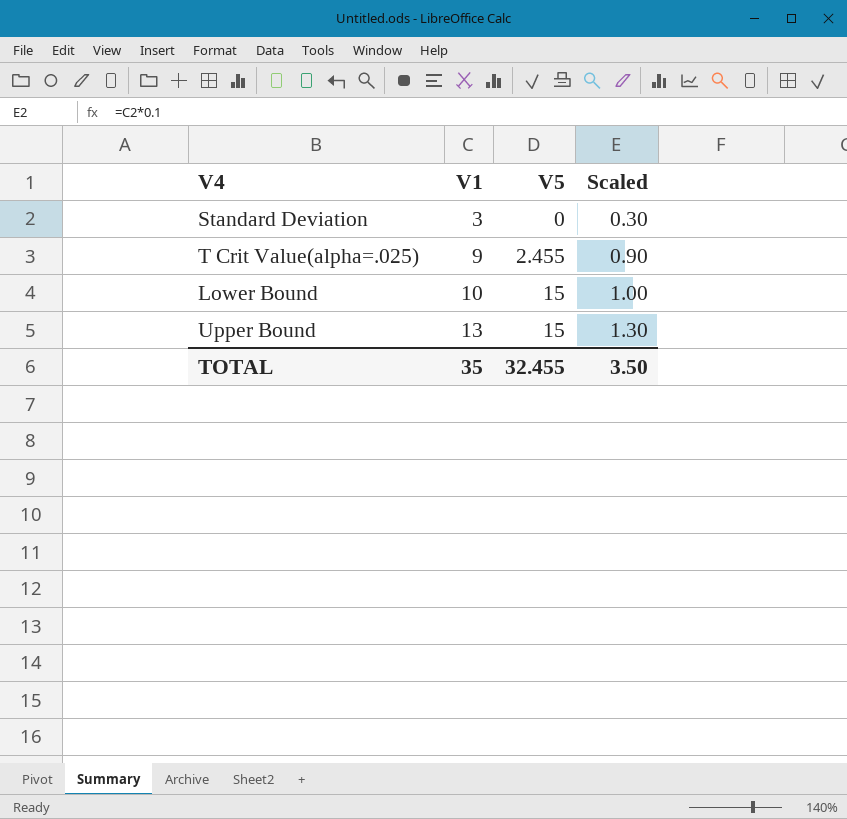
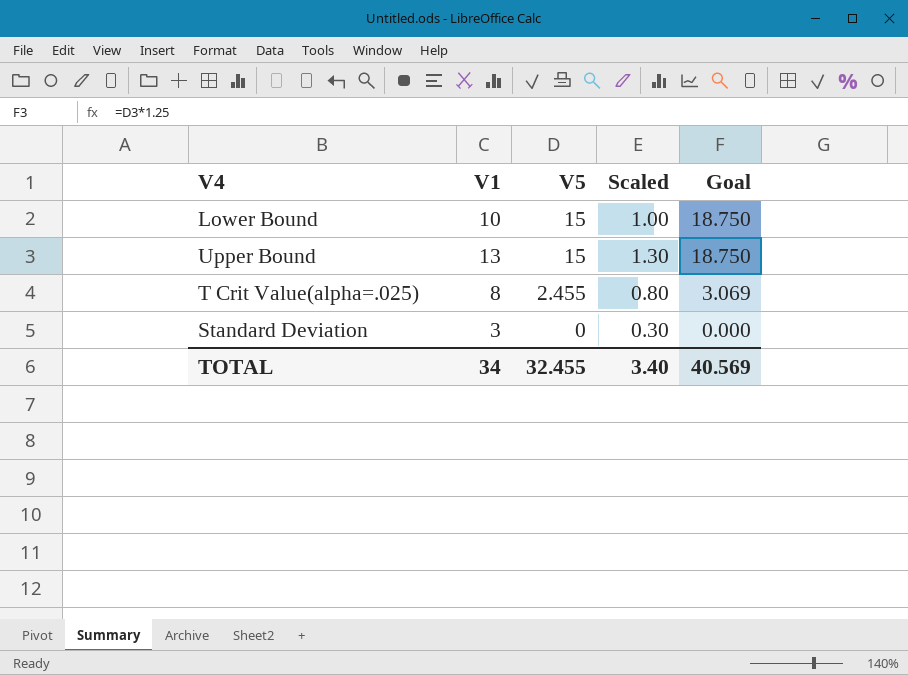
row order: V1 ascending -> V5 descending
column Goal | formula: none -> [V5] * 1.25
T Crit Value(alpha=.025) | V1: 9 -> 8
T Crit Value(alpha=.025) | Scaled: 0.90 -> 0.80
TOTAL | V1: 35 -> 34
TOTAL | Scaled: 3.50 -> 3.40

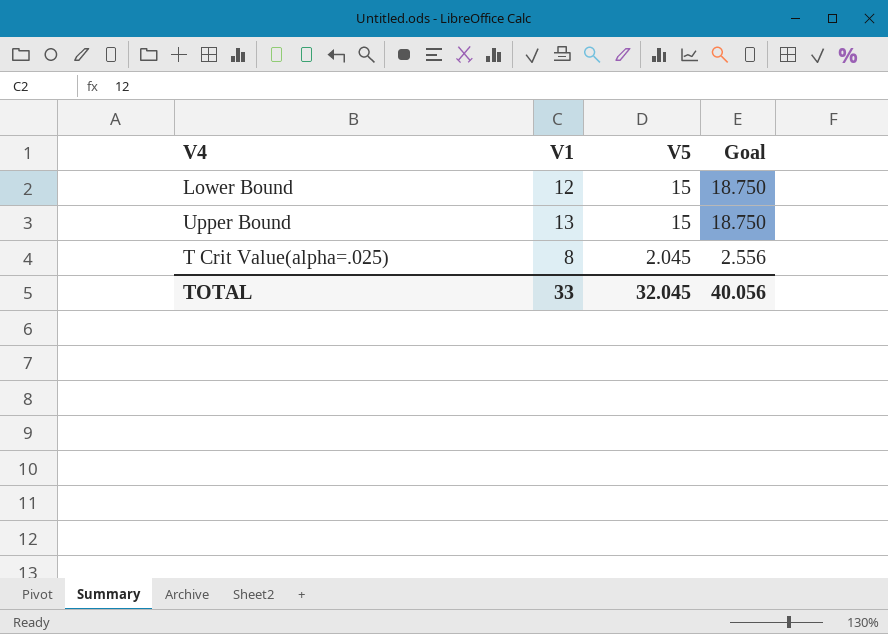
column Scaled | formula: [V1] * 0.1 -> none
row Standard Deviation: 3 | 0 | 0.30 | 0.000 -> none
Lower Bound | V1: 10 -> 12
T Crit Value(alpha=.025) | V5: 2.455 -> 2.045
T Crit Value(alpha=.025) | Goal: 3.069 -> 2.556
TOTAL | V1: 34 -> 33
TOTAL | V5: 32.455 -> 32.045
TOTAL | Goal: 40.569 -> 40.056

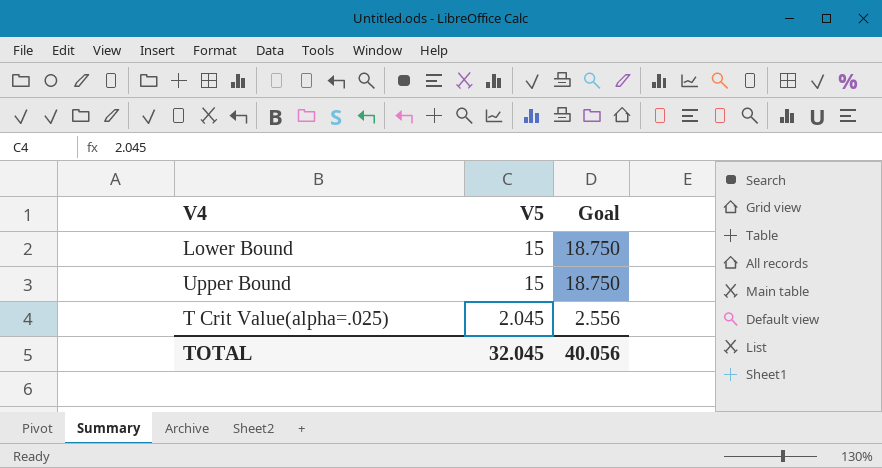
column V1 | position: 2 -> none

